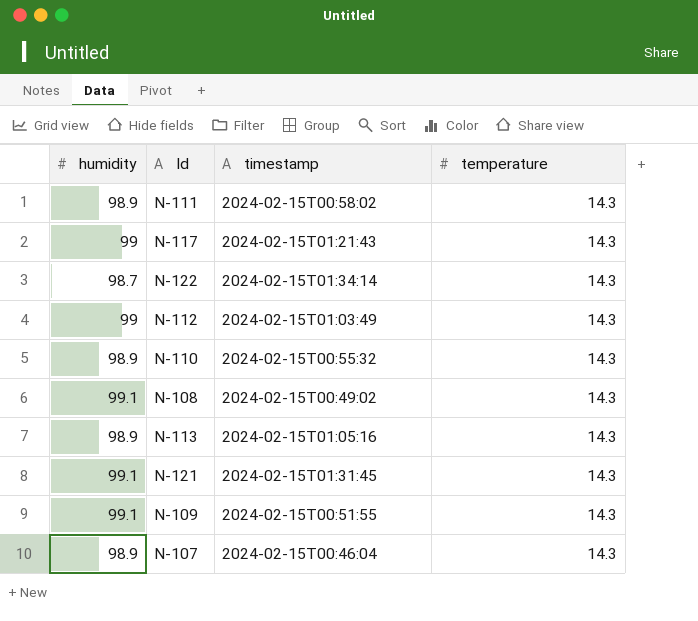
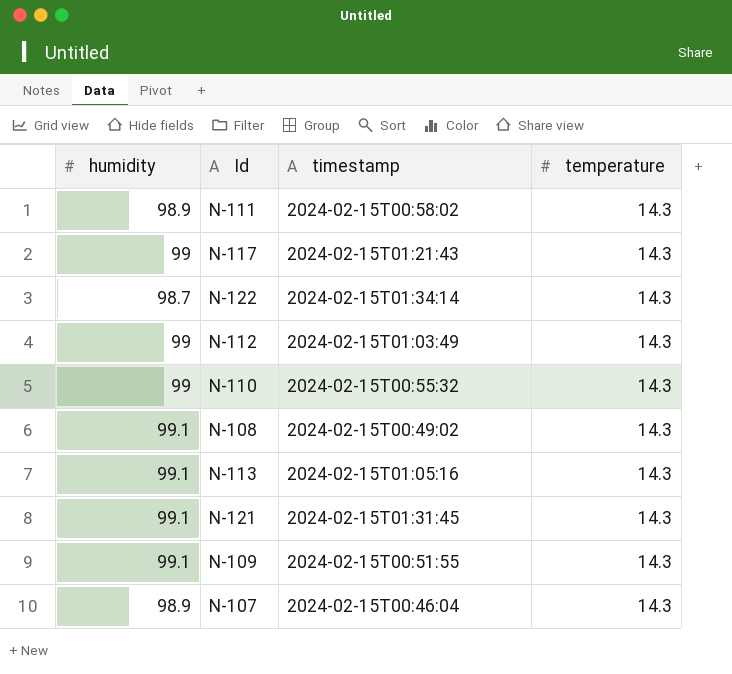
N-110 | humidity: 98.9 -> 99
N-113 | humidity: 98.9 -> 99.1

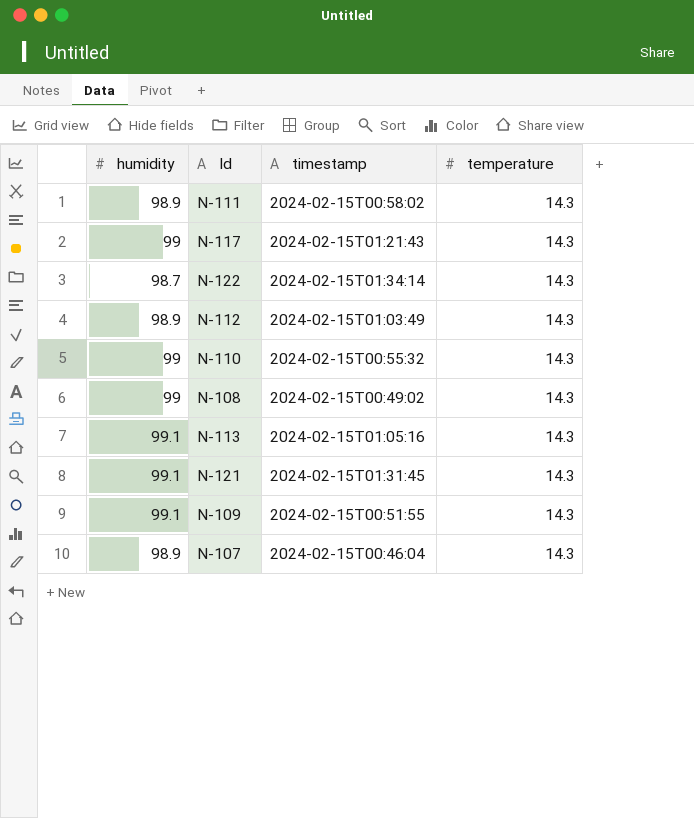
N-112 | humidity: 99 -> 98.9
N-108 | humidity: 99.1 -> 99

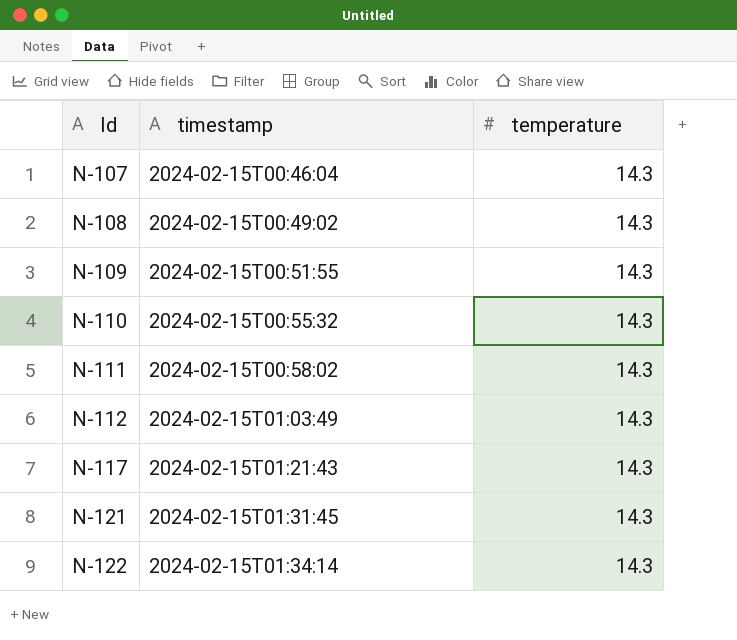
row order: none -> Id ascending
column humidity | position: 1 -> none
row N-113: 99.1 | 2024-02-15T01:05:16 | 14.3 -> none

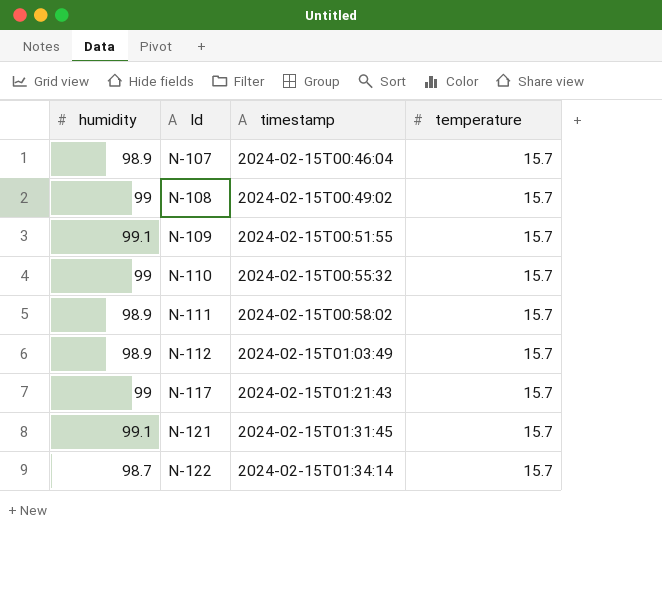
column humidity | position: none -> 1
N-107 | temperature: 14.3 -> 15.7
N-108 | temperature: 14.3 -> 15.7
N-109 | temperature: 14.3 -> 15.7
N-110 | temperature: 14.3 -> 15.7
N-111 | temperature: 14.3 -> 15.7
N-112 | temperature: 14.3 -> 15.7
N-117 | temperature: 14.3 -> 15.7
N-121 | temperature: 14.3 -> 15.7
N-122 | temperature: 14.3 -> 15.7

